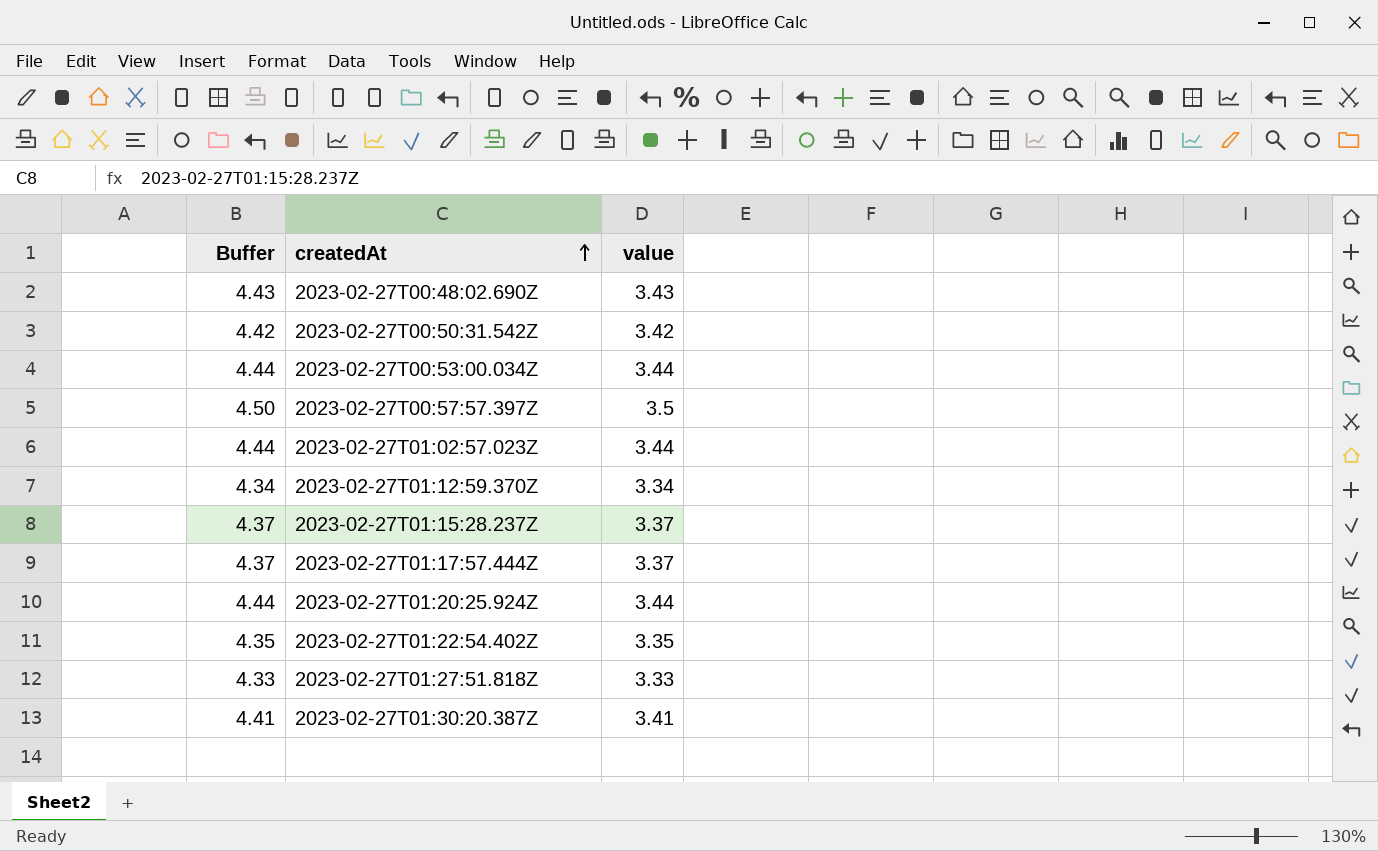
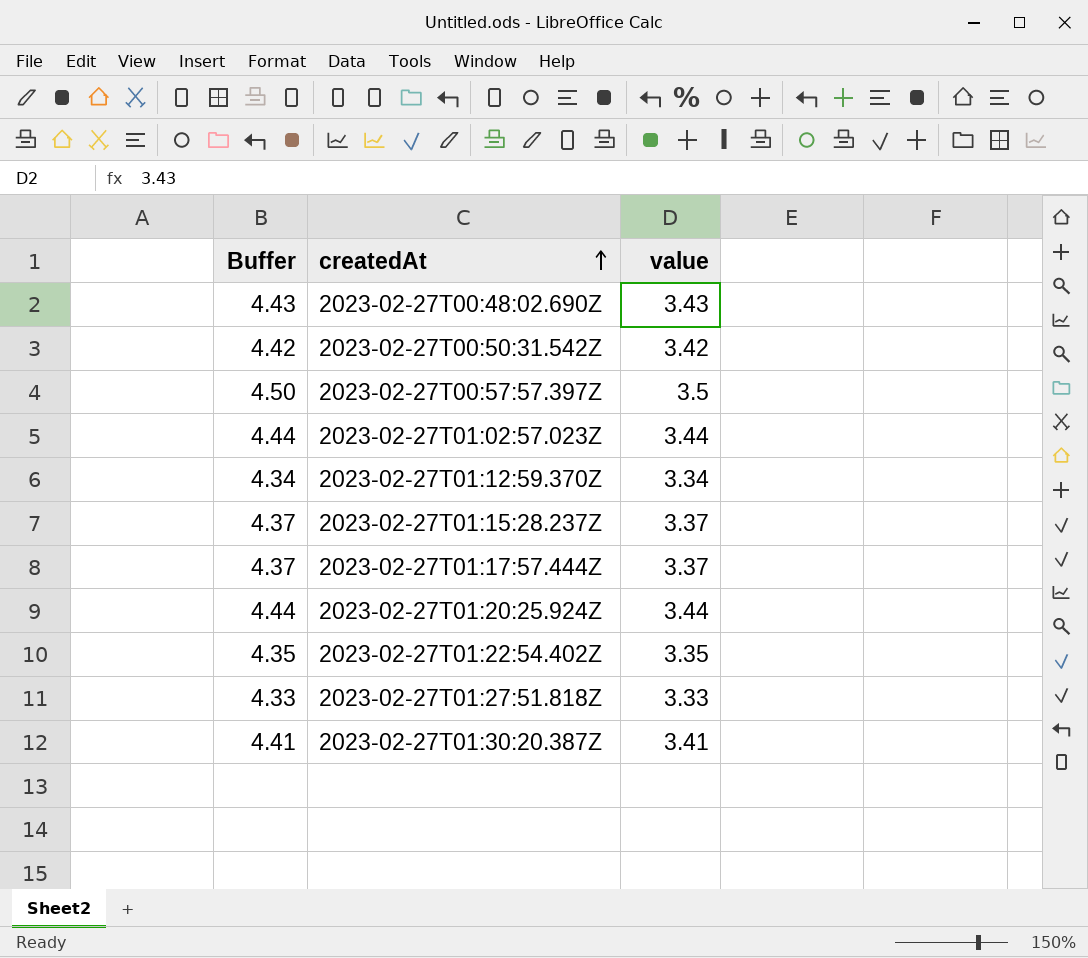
row 2023-02-27T00:53:00.034Z: 4.44 | 3.44 -> none

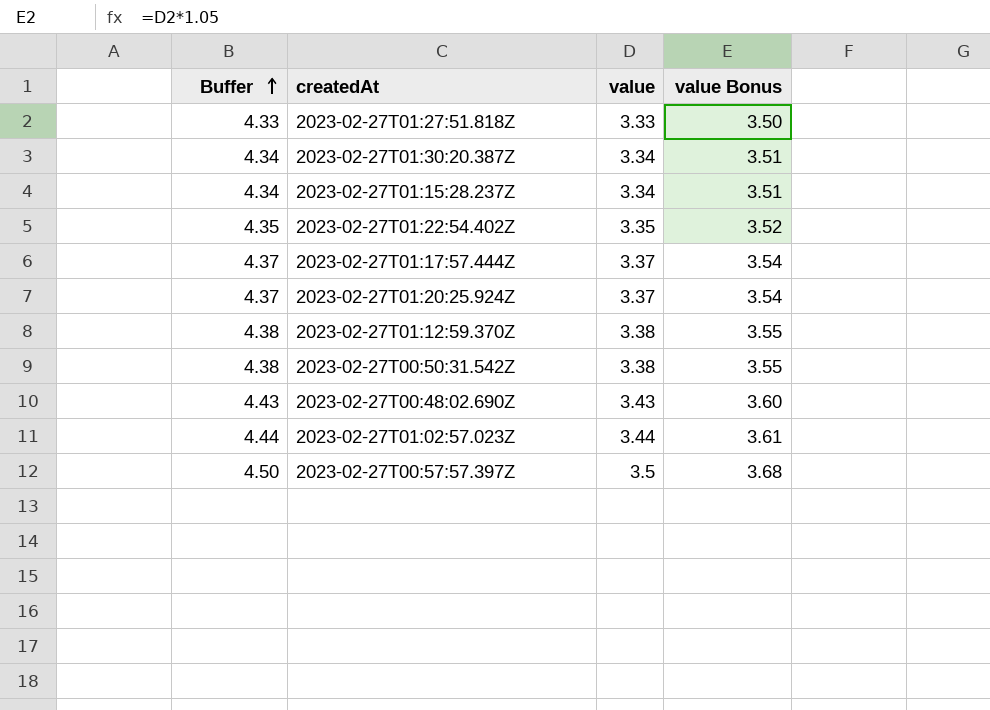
row order: createdAt ascending -> Buffer ascending
column value Bonus | formula: none -> [value] * 1.05
2023-02-27T01:30:20.387Z | Buffer: 4.41 -> 4.34
2023-02-27T01:30:20.387Z | value: 3.41 -> 3.34
2023-02-27T01:15:28.237Z | Buffer: 4.37 -> 4.34
2023-02-27T01:15:28.237Z | value: 3.37 -> 3.34
2023-02-27T01:20:25.924Z | Buffer: 4.44 -> 4.37
2023-02-27T01:20:25.924Z | value: 3.44 -> 3.37
2023-02-27T01:12:59.370Z | Buffer: 4.34 -> 4.38
2023-02-27T01:12:59.370Z | value: 3.34 -> 3.38
2023-02-27T00:50:31.542Z | Buffer: 4.42 -> 4.38
2023-02-27T00:50:31.542Z | value: 3.42 -> 3.38

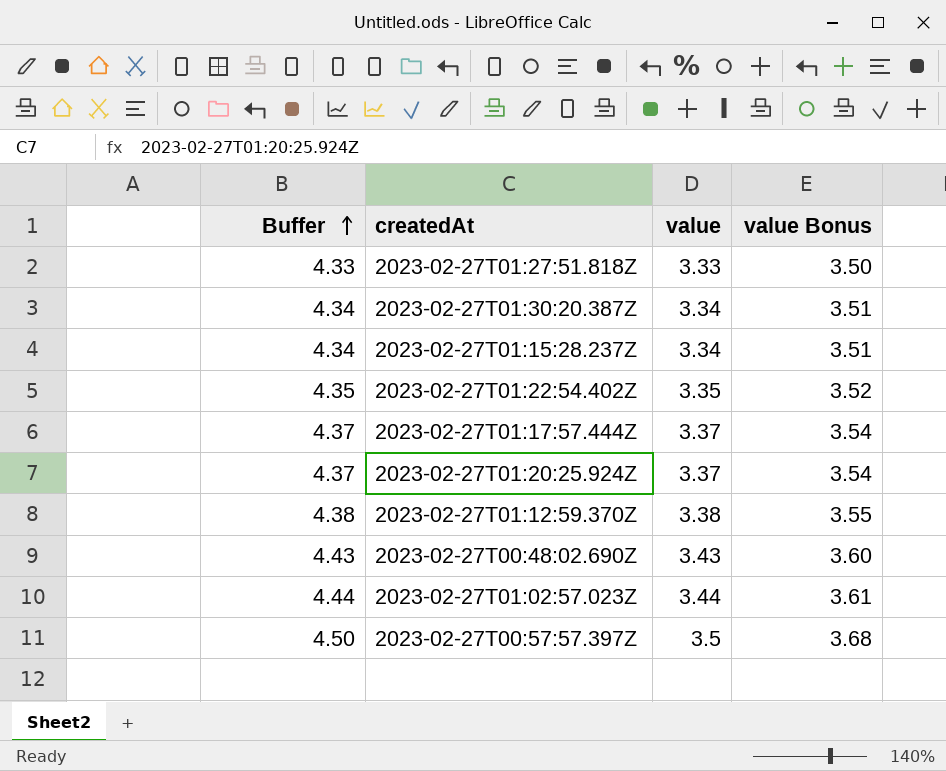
row 2023-02-27T00:50:31.542Z: 4.38 | 3.38 | 3.55 -> none

